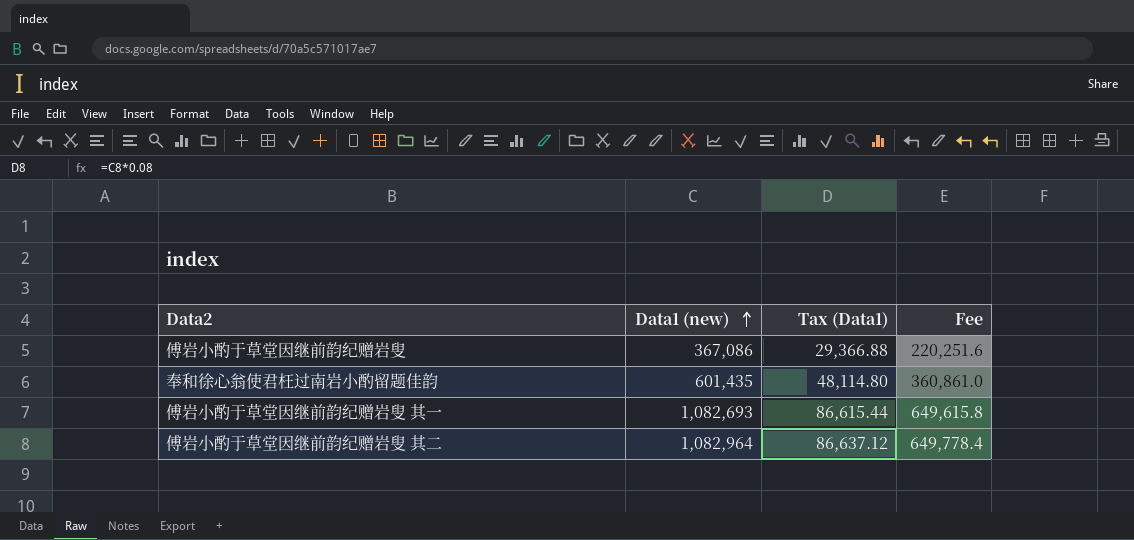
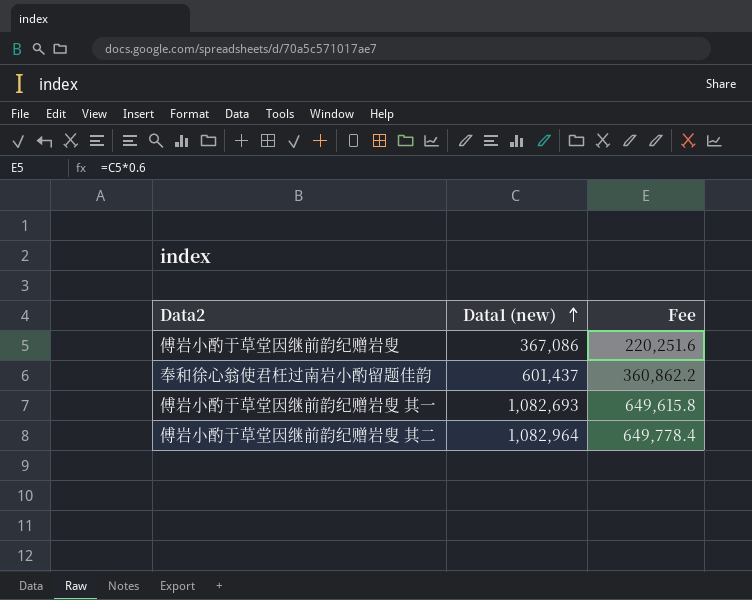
column Tax (Data1) | formula: [Data1 (new)] * 0.08 -> none
奉和徐心翁使君枉过南岩小酌留题佳韵 | Data1 (new): 601,435 -> 601,437
奉和徐心翁使君枉过南岩小酌留题佳韵 | Fee: 360,861.0 -> 360,862.2

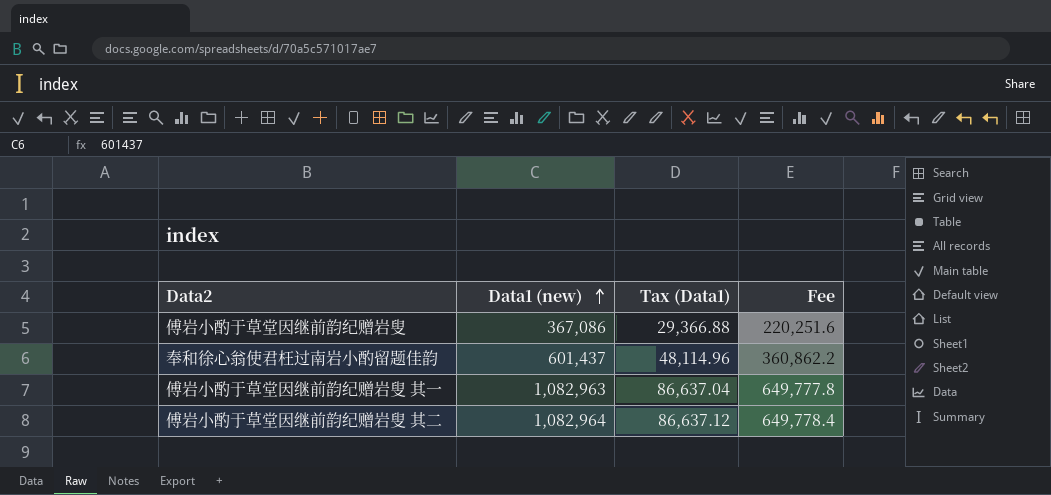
column Tax (Data1) | formula: none -> [Data1 (new)] * 0.08
傅岩小酌于草堂因继前韵纪赠岩叟 其一 | Data1 (new): 1,082,693 -> 1,082,963
傅岩小酌于草堂因继前韵纪赠岩叟 其一 | Fee: 649,615.8 -> 649,777.8

